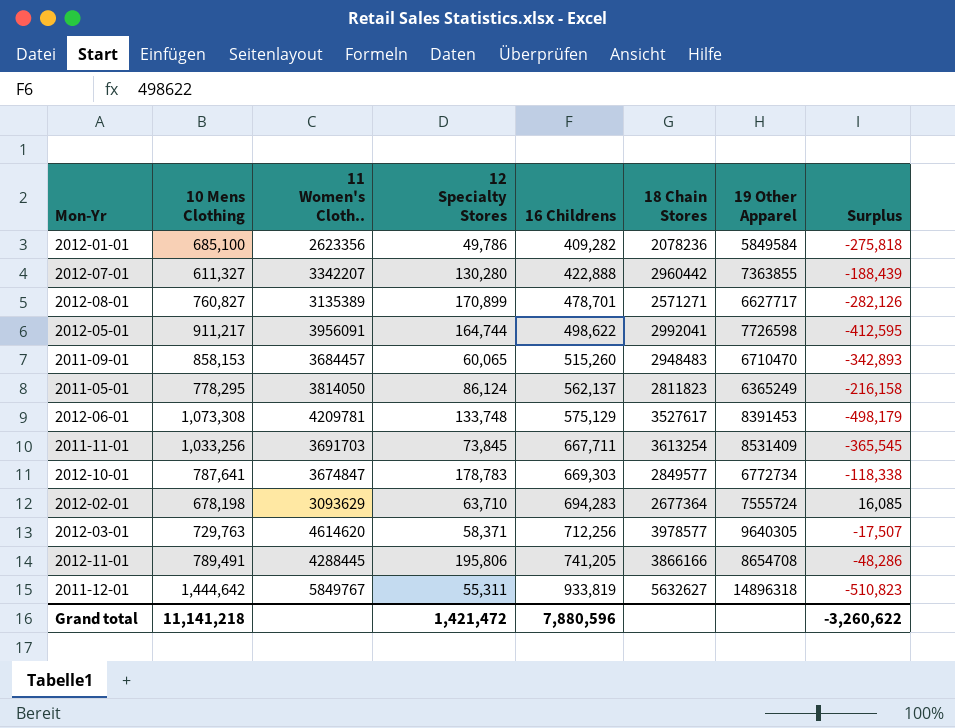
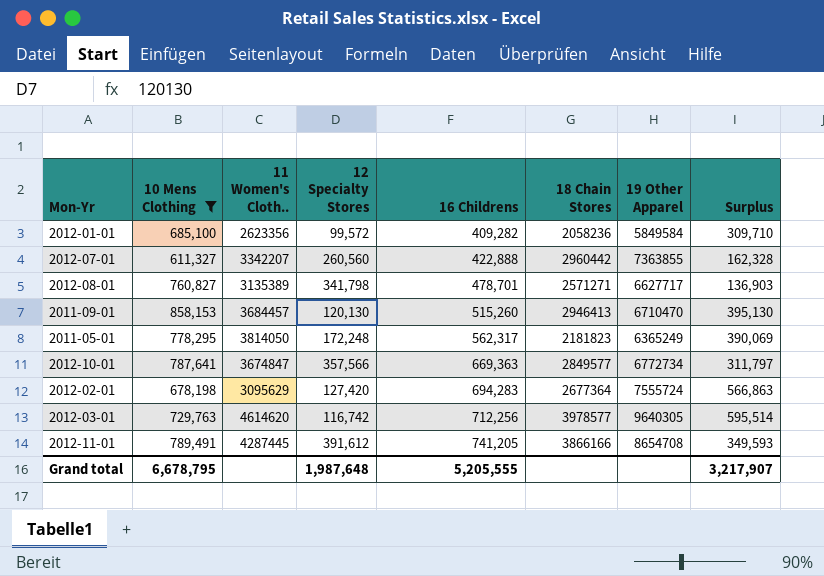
filter: none -> 10 Mens Clothing <= 858,153
column Surplus | formula: [16 Childrens] - [10 Mens Clothing] -> [16 Childrens] - [12 Specialty Stores]
2012-01-01 | 12 Specialty Stores: 49,786 -> 99,572
2012-01-01 | 18 Chain Stores: 2078236 -> 2058236
2012-07-01 | 12 Specialty Stores: 130,280 -> 260,560
2012-08-01 | 12 Specialty Stores: 170,899 -> 341,798
2011-09-01 | 12 Specialty Stores: 60,065 -> 120,130
2011-09-01 | 18 Chain Stores: 2948483 -> 2946413
2011-05-01 | 12 Specialty Stores: 86,124 -> 172,248
2011-05-01 | 16 Childrens: 562,137 -> 562,317
2011-05-01 | 18 Chain Stores: 2811823 -> 2181823
2012-10-01 | 12 Specialty Stores: 178,783 -> 357,566
2012-10-01 | 16 Childrens: 669,303 -> 669,363
2012-02-01 | 11 Women's Cloth..: 3093629 -> 3095629
2012-02-01 | 12 Specialty Stores: 63,710 -> 127,420
2012-03-01 | 12 Specialty Stores: 58,371 -> 116,742
2012-11-01 | 11 Women's Cloth..: 4288445 -> 4287445
2012-11-01 | 12 Specialty Stores: 195,806 -> 391,612
Grand total | 10 Mens Clothing: 11,141,218 -> 6,678,795
Grand total | 12 Specialty Stores: 1,421,472 -> 1,987,648
Grand total | 16 Childrens: 7,880,596 -> 5,205,555
Grand total | Surplus: -3,260,622 -> 3,217,907

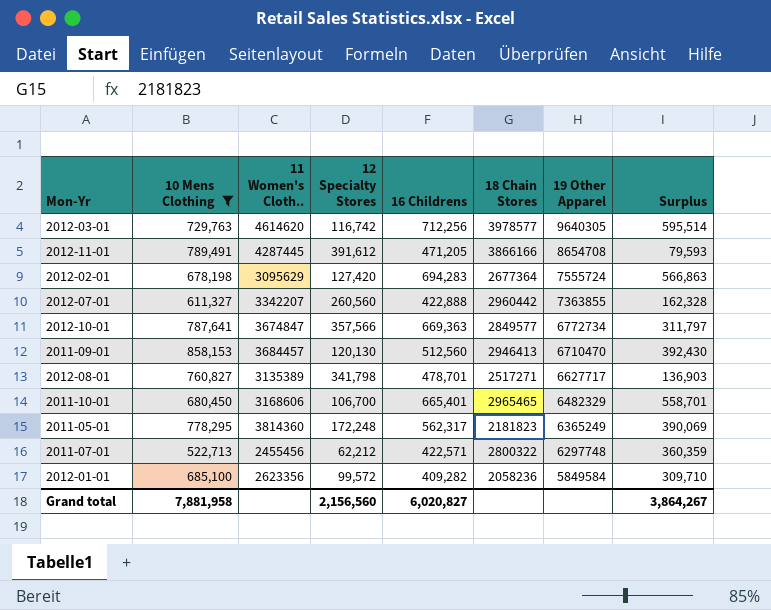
row order: 16 Childrens ascending -> 19 Other Apparel descending
2012-11-01 | 16 Childrens: 741,205 -> 471,205
2012-11-01 | Surplus: 349,593 -> 79,593
2011-09-01 | 16 Childrens: 515,260 -> 512,560
2011-09-01 | Surplus: 395,130 -> 392,430
2012-08-01 | 18 Chain Stores: 2571271 -> 2517271
row 2011-10-01: none -> 680,450 | 3168606 | 106,700 | 665,401 | 2965465 | 6482329 | 558,701
2011-05-01 | 11 Women's Cloth..: 3814050 -> 3814360
row 2011-07-01: none -> 522,713 | 2455456 | 62,212 | 422,571 | 2800322 | 6297748 | 360,359
Grand total | 10 Mens Clothing: 6,678,795 -> 7,881,958
Grand total | 12 Specialty Stores: 1,987,648 -> 2,156,560
Grand total | 16 Childrens: 5,205,555 -> 6,020,827
Grand total | Surplus: 3,217,907 -> 3,864,267

